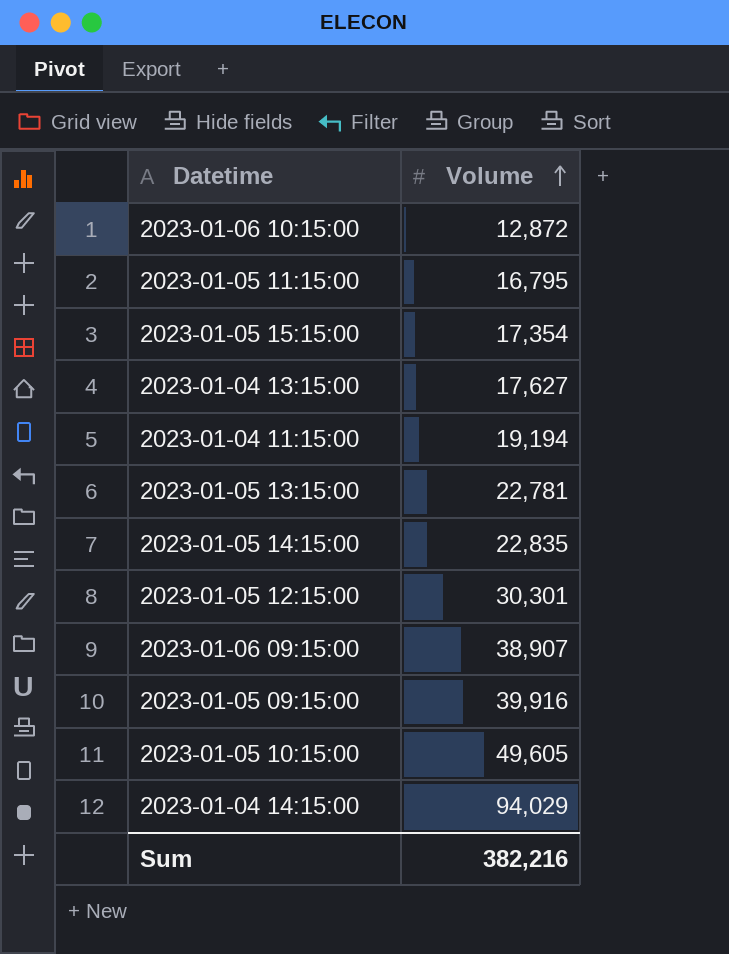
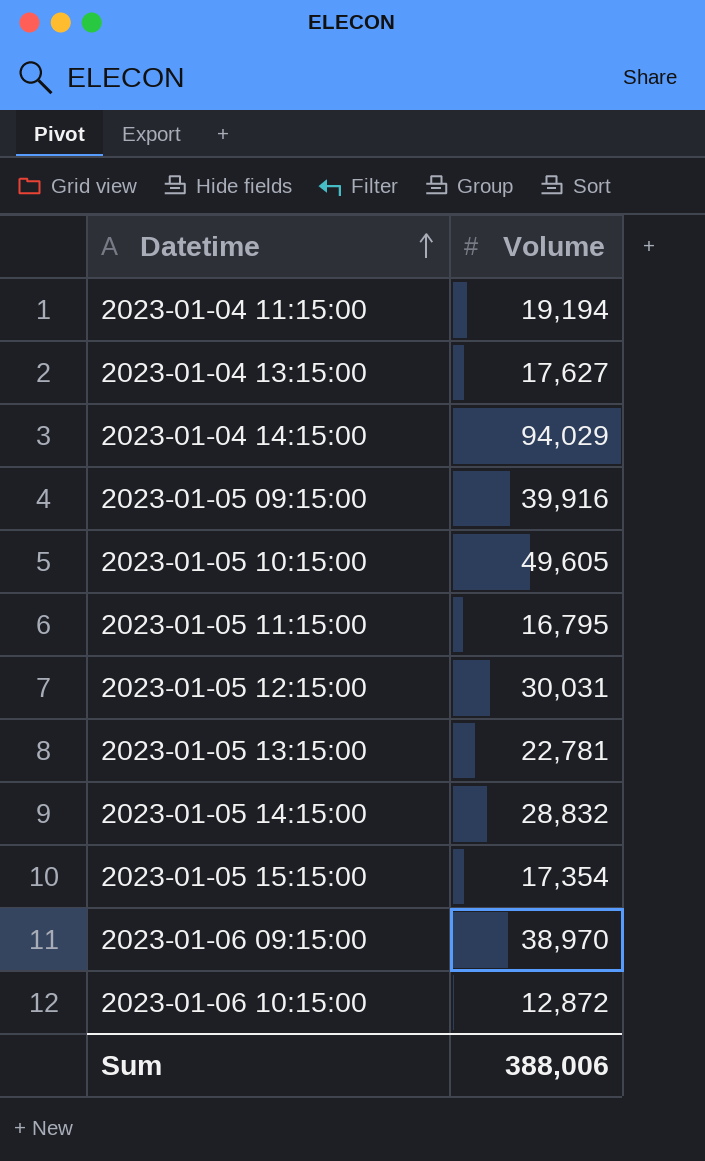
row order: Volume ascending -> Datetime ascending
2023-01-05 12:15:00 | Volume: 30,301 -> 30,031
2023-01-05 14:15:00 | Volume: 22,835 -> 28,832
2023-01-06 09:15:00 | Volume: 38,907 -> 38,970
Sum | Volume: 382,216 -> 388,006

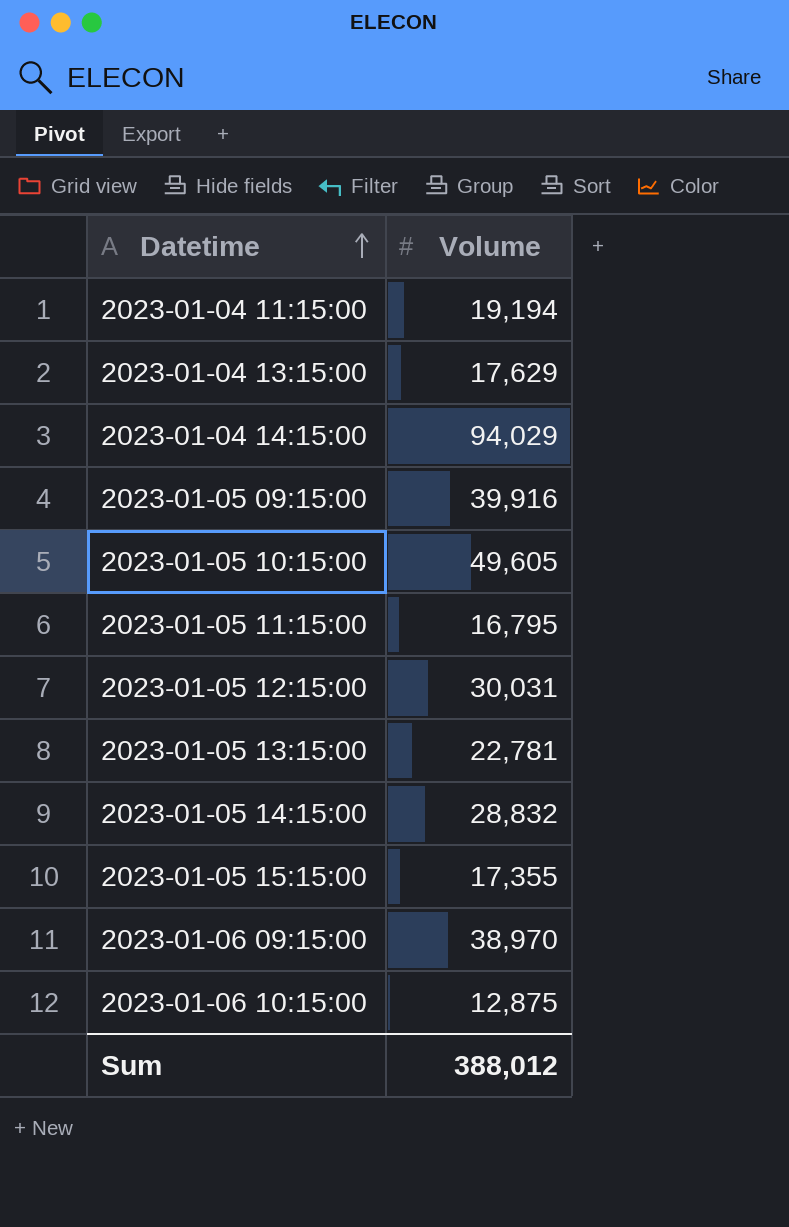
2023-01-04 13:15:00 | Volume: 17,627 -> 17,629
2023-01-05 15:15:00 | Volume: 17,354 -> 17,355
2023-01-06 10:15:00 | Volume: 12,872 -> 12,875
Sum | Volume: 388,006 -> 388,012

